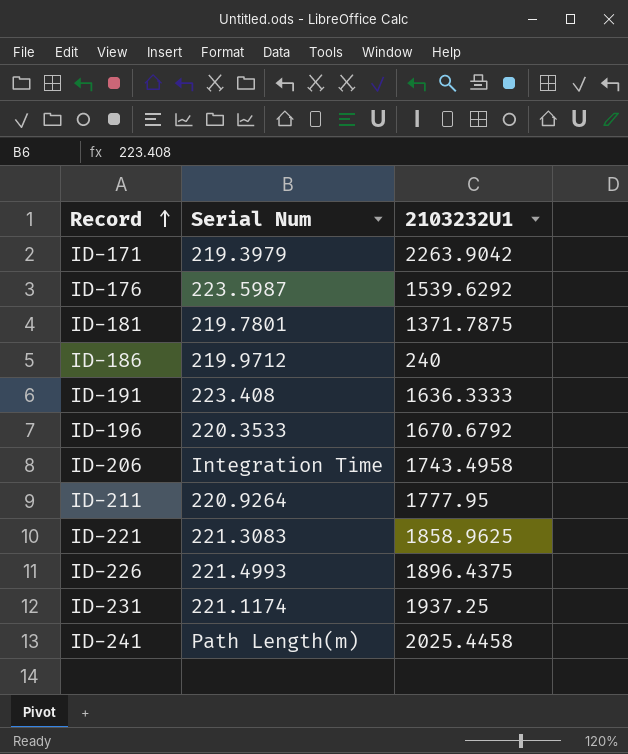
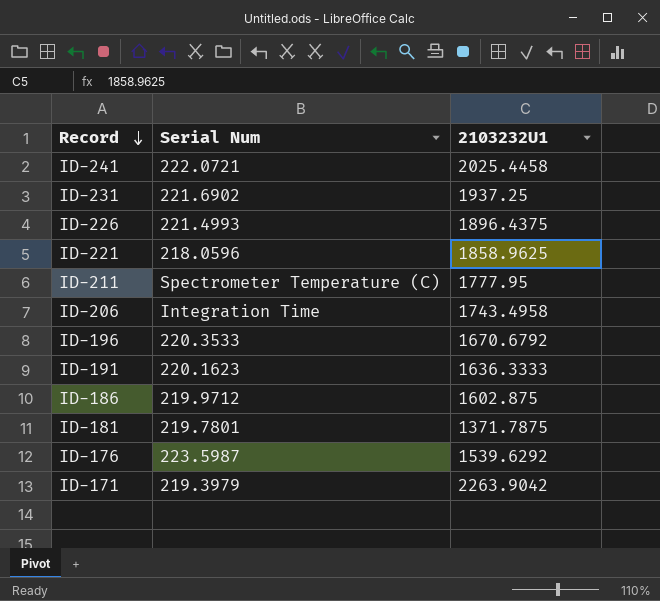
row order: Record ascending -> Record descending
ID-241 | Serial Num: Path Length(m) -> 222.0721
ID-231 | Serial Num: 221.1174 -> 221.6902
ID-221 | Serial Num: 221.3083 -> 218.0596
ID-211 | Serial Num: 220.9264 -> Spectrometer Temperature (C)
ID-191 | Serial Num: 223.408 -> 220.1623
ID-186 | 2103232U1: 240 -> 1602.875

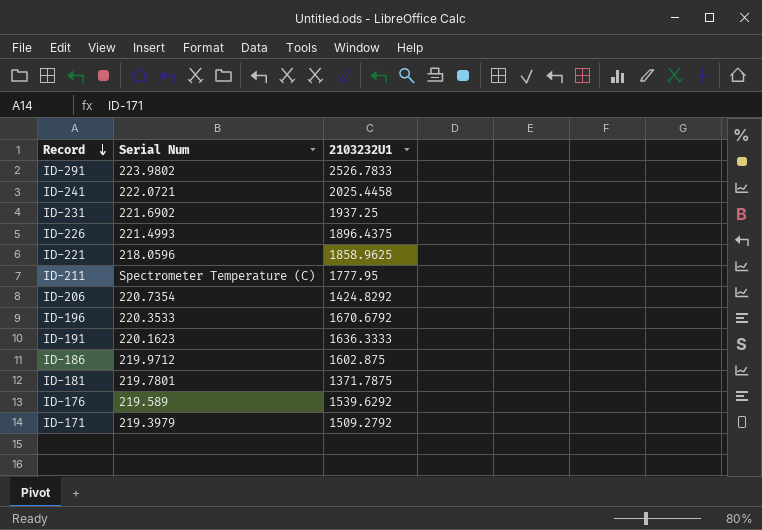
row ID-291: none -> 223.9802 | 2526.7833
ID-206 | Serial Num: Integration Time -> 220.7354
ID-206 | 2103232U1: 1743.4958 -> 1424.8292
ID-176 | Serial Num: 223.5987 -> 219.589
ID-171 | 2103232U1: 2263.9042 -> 1509.2792

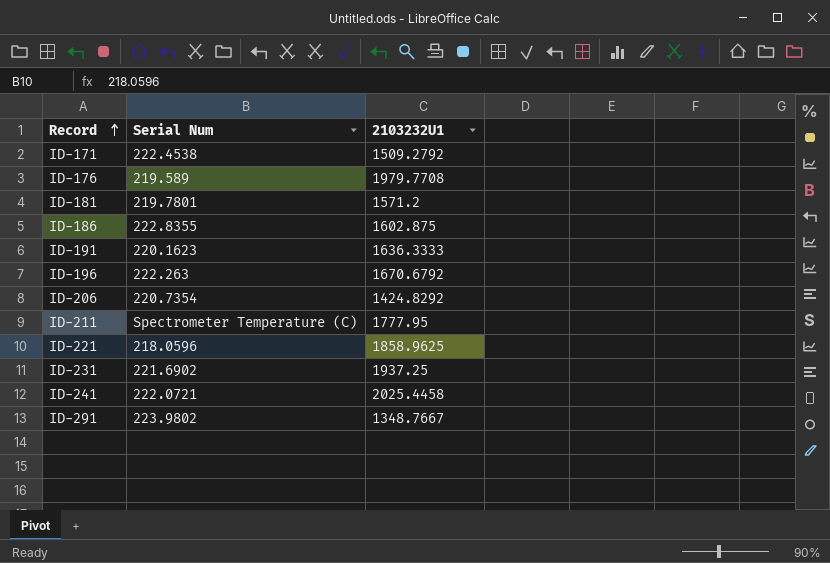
row order: Record descending -> Record ascending
row ID-226: 221.4993 | 1896.4375 -> none
ID-171 | Serial Num: 219.3979 -> 222.4538
ID-176 | 2103232U1: 1539.6292 -> 1979.7708
ID-181 | 2103232U1: 1371.7875 -> 1571.2
ID-186 | Serial Num: 219.9712 -> 222.8355
ID-196 | Serial Num: 220.3533 -> 222.263
ID-291 | 2103232U1: 2526.7833 -> 1348.7667

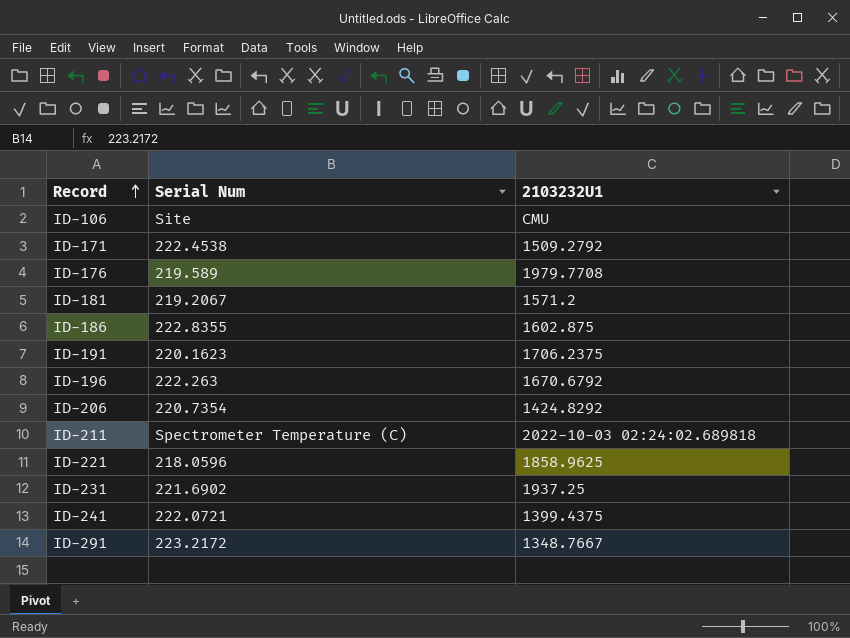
row ID-106: none -> Site | CMU
ID-181 | Serial Num: 219.7801 -> 219.2067
ID-191 | 2103232U1: 1636.3333 -> 1706.2375
ID-211 | 2103232U1: 1777.95 -> 2022-10-03 02:24:02.689818
ID-241 | 2103232U1: 2025.4458 -> 1399.4375
ID-291 | Serial Num: 223.9802 -> 223.2172

